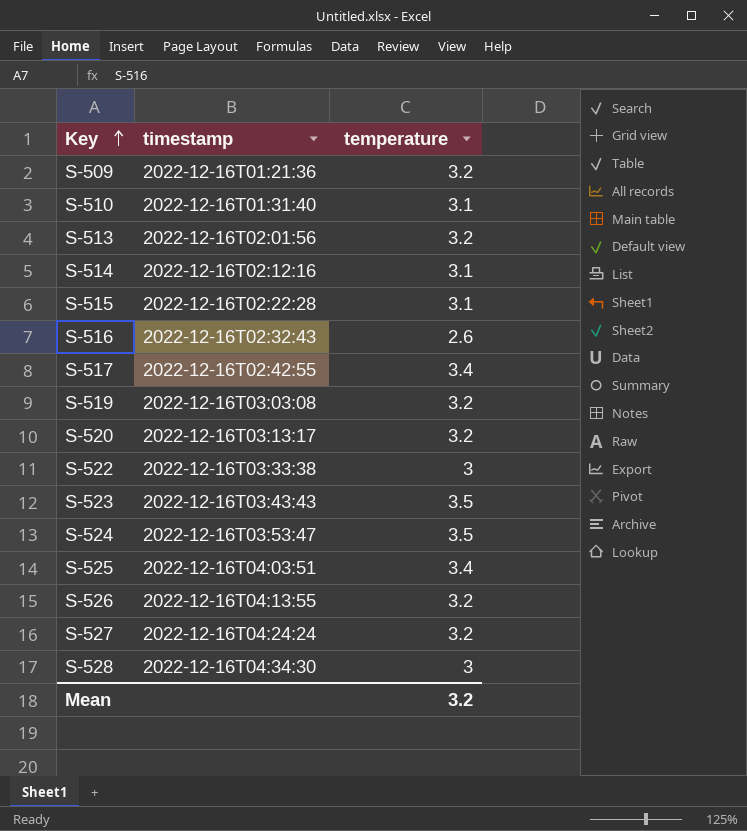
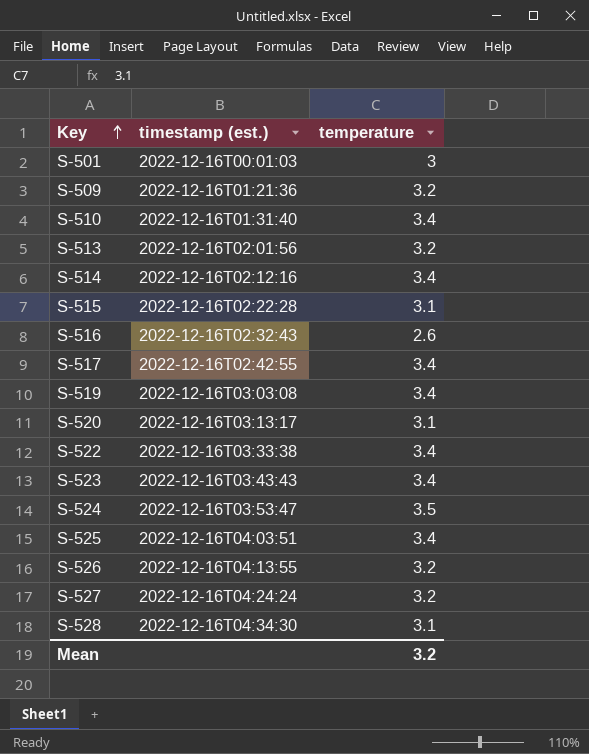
column name: timestamp -> timestamp (est.)
row S-501: none -> 2022-12-16T00:01:03 | 3
S-510 | temperature: 3.1 -> 3.4
S-514 | temperature: 3.1 -> 3.4
S-519 | temperature: 3.2 -> 3.4
S-520 | temperature: 3.2 -> 3.1
S-522 | temperature: 3 -> 3.4
S-523 | temperature: 3.5 -> 3.4
S-528 | temperature: 3 -> 3.1

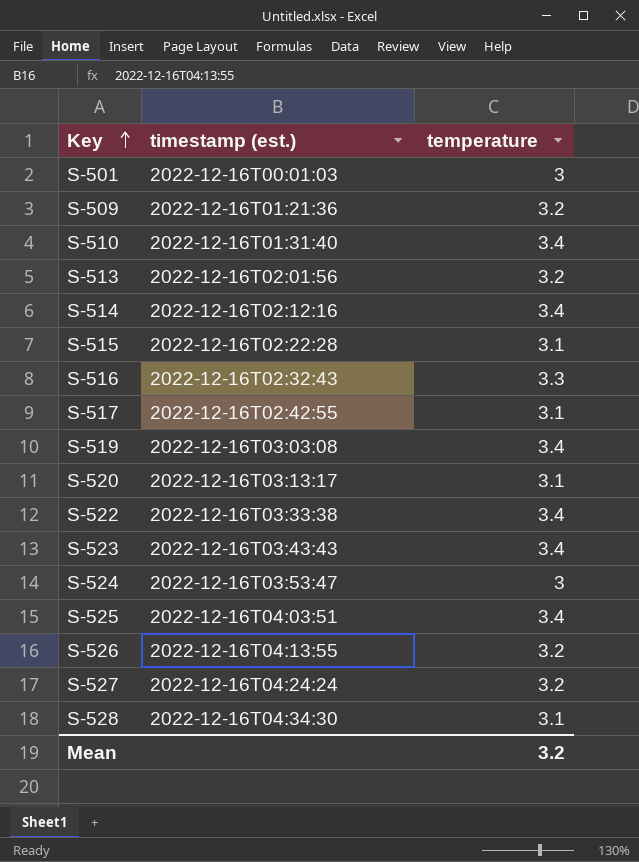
S-516 | temperature: 2.6 -> 3.3
S-517 | temperature: 3.4 -> 3.1
S-524 | temperature: 3.5 -> 3

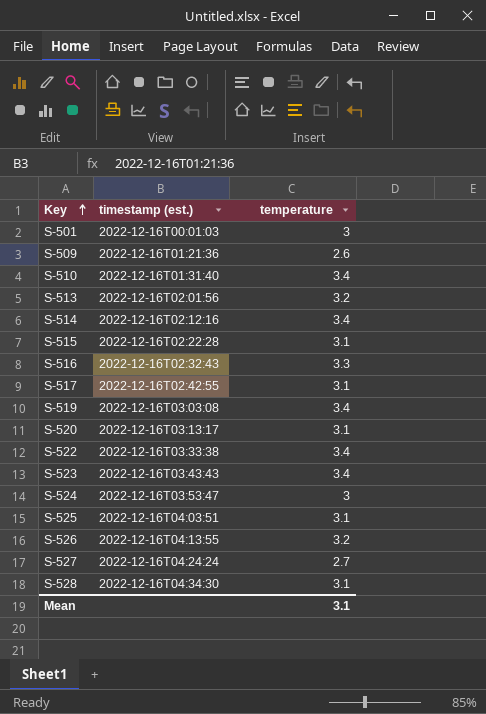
S-509 | temperature: 3.2 -> 2.6
S-525 | temperature: 3.4 -> 3.1
S-527 | temperature: 3.2 -> 2.7
Mean | temperature: 3.2 -> 3.1

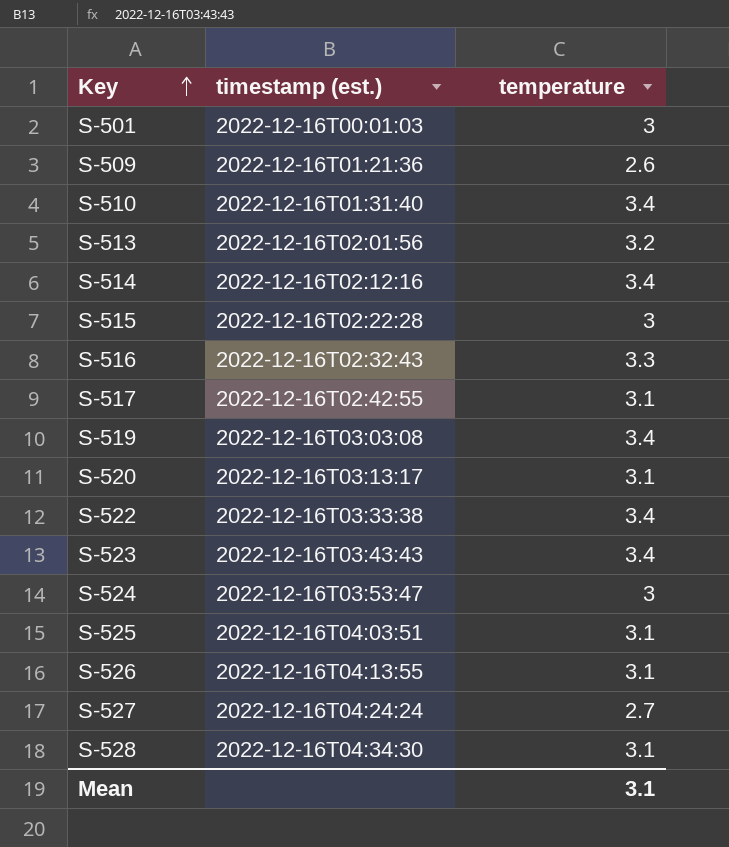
S-515 | temperature: 3.1 -> 3
S-526 | temperature: 3.2 -> 3.1

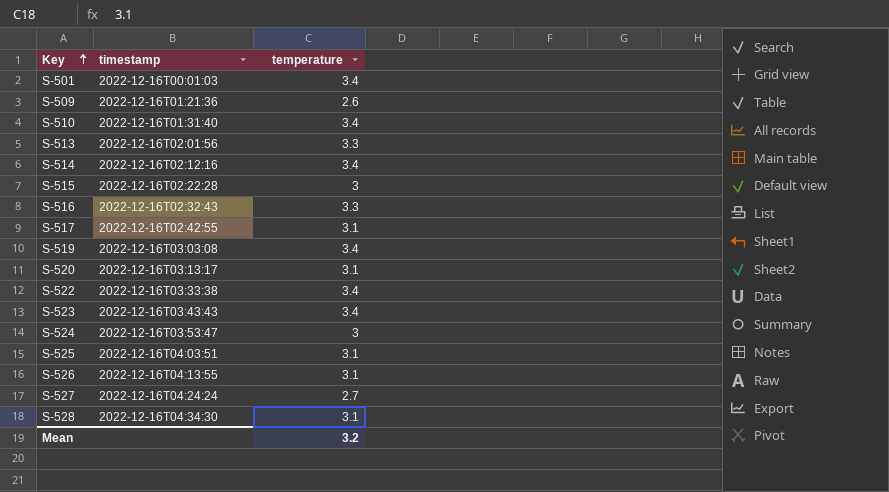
column name: timestamp (est.) -> timestamp
S-501 | temperature: 3 -> 3.4
S-513 | temperature: 3.2 -> 3.3
Mean | temperature: 3.1 -> 3.2

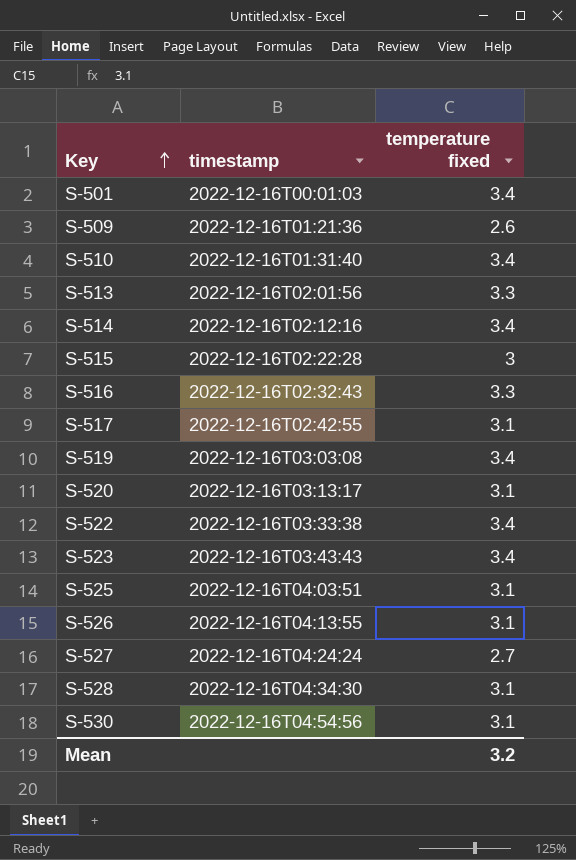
column name: temperature -> temperature fixed
row S-524: 2022-12-16T03:53:47 | 3 -> none
row S-530: none -> 2022-12-16T04:54:56 | 3.1

